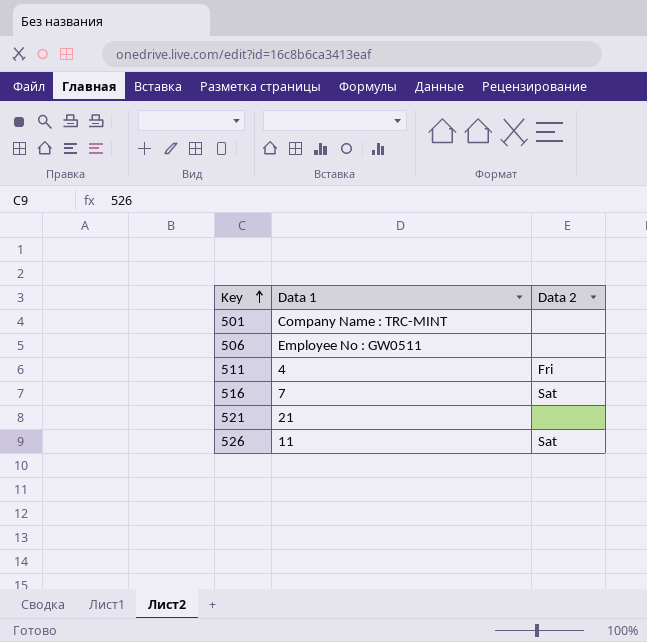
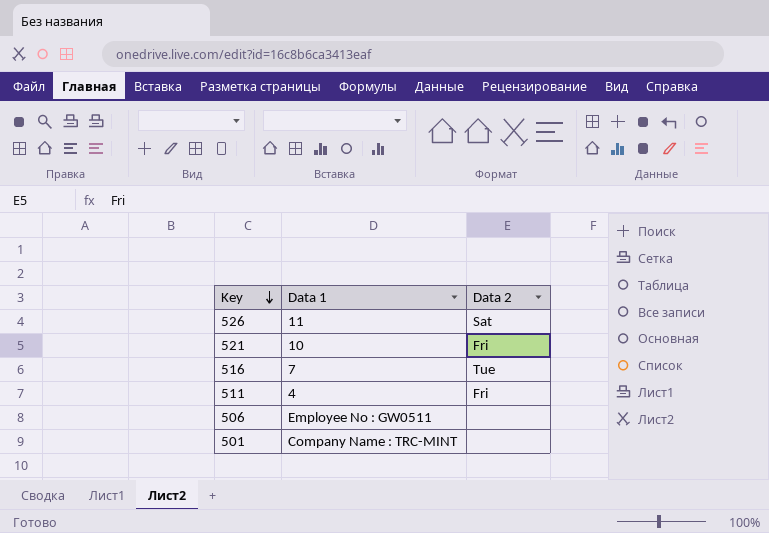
row order: Key ascending -> Key descending
521 | Data 1: 21 -> 10
521 | Data 2: none -> Fri
516 | Data 2: Sat -> Tue

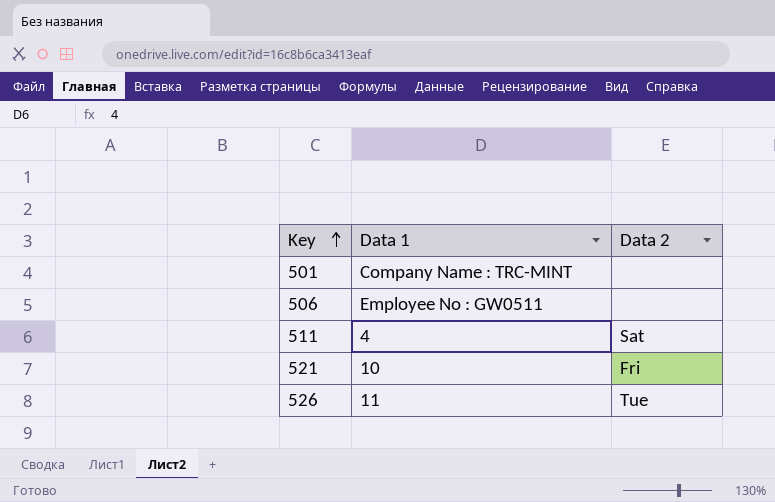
row order: Key descending -> Key ascending
row 516: 7 | Tue -> none
511 | Data 2: Fri -> Sat
526 | Data 2: Sat -> Tue

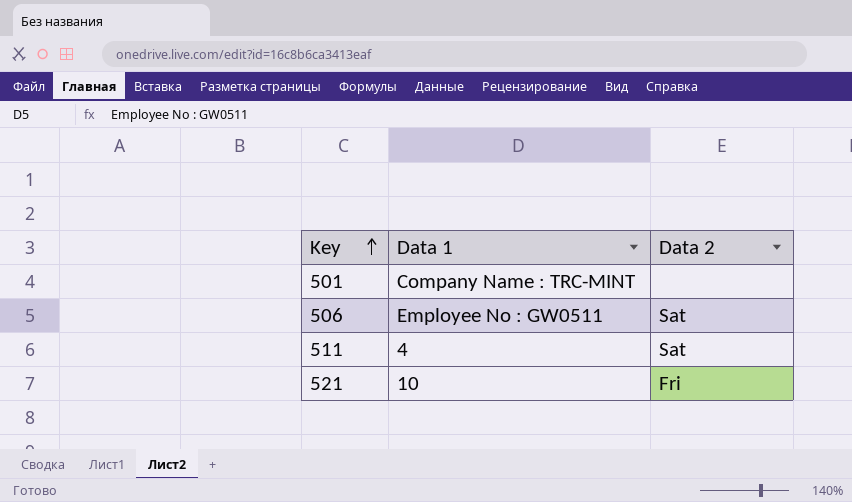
row 526: 11 | Tue -> none
506 | Data 2: none -> Sat

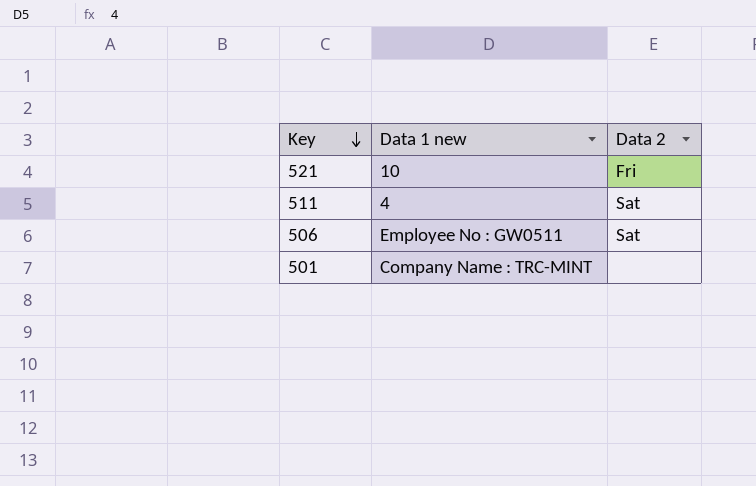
row order: Key ascending -> Key descending
column name: Data 1 -> Data 1 new

